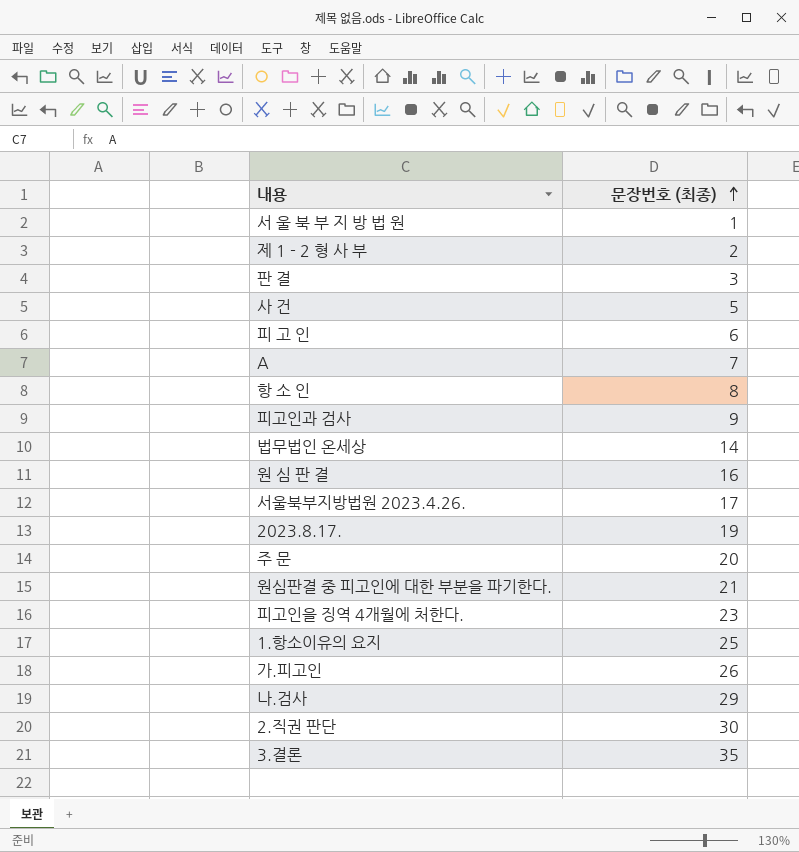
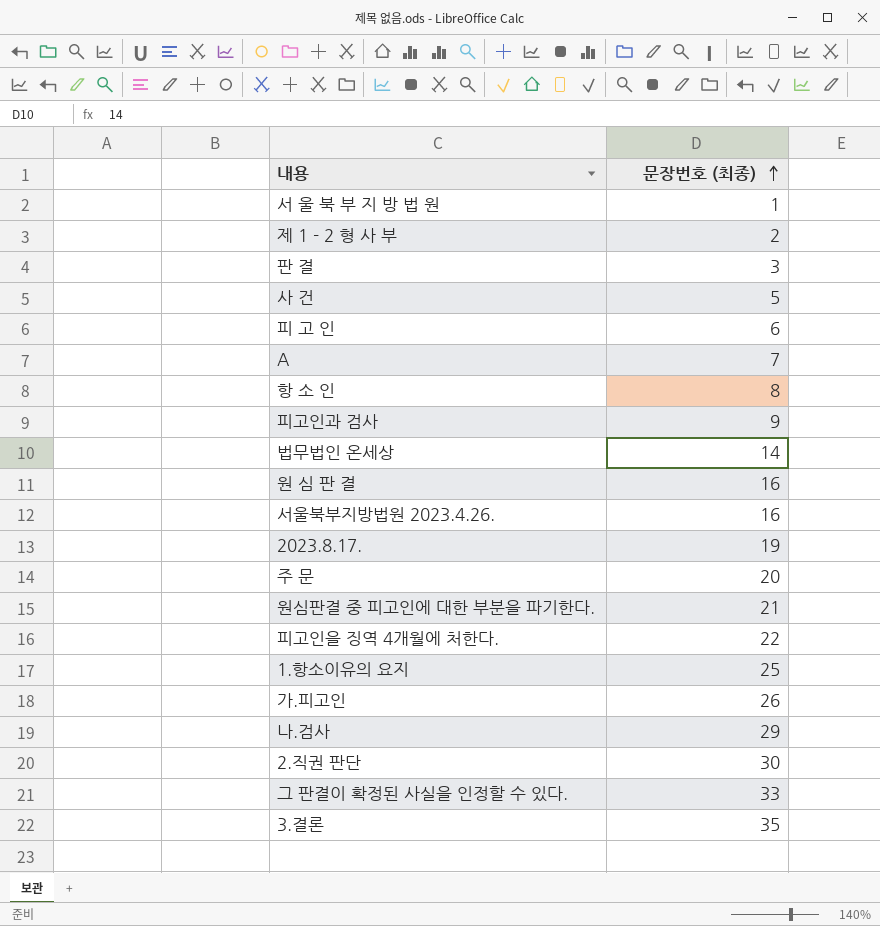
서울북부지방법원 2023.4.26. | 문장번호 (최종): 17 -> 16
피고인을 징역 4개월에 처한다. | 문장번호 (최종): 23 -> 22
row 그 판결이 확정된 사실을 인정할 수 있다.: none -> 33

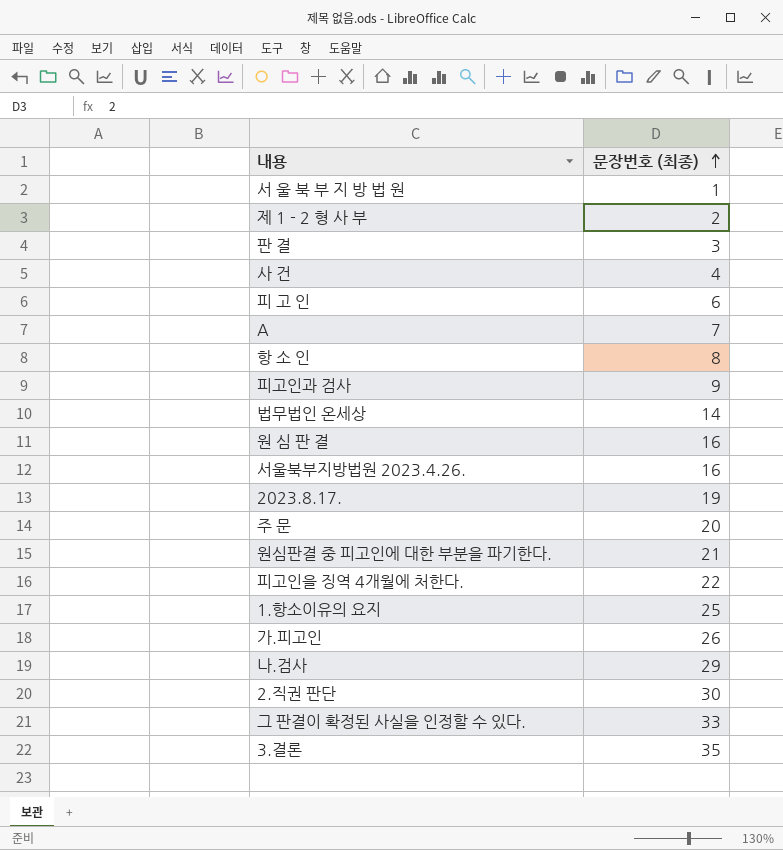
사 건 | 문장번호 (최종): 5 -> 4

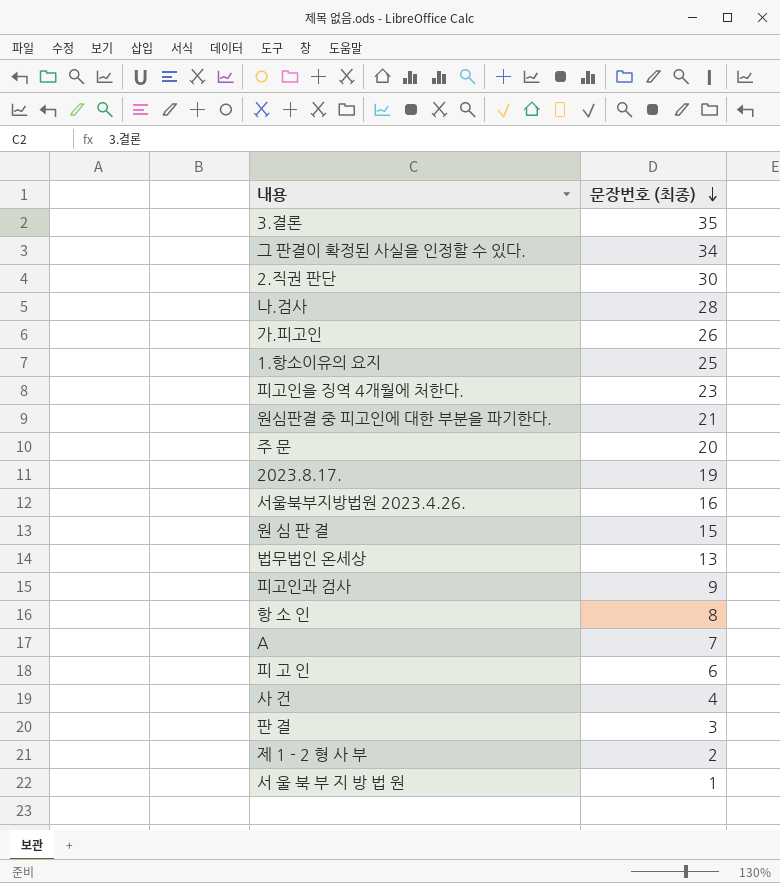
row order: 문장번호 (최종) ascending -> 문장번호 (최종) descending
그 판결이 확정된 사실을 인정할 수 있다. | 문장번호 (최종): 33 -> 34
나.검사 | 문장번호 (최종): 29 -> 28
피고인을 징역 4개월에 처한다. | 문장번호 (최종): 22 -> 23
원 심 판 결 | 문장번호 (최종): 16 -> 15
법무법인 온세상 | 문장번호 (최종): 14 -> 13

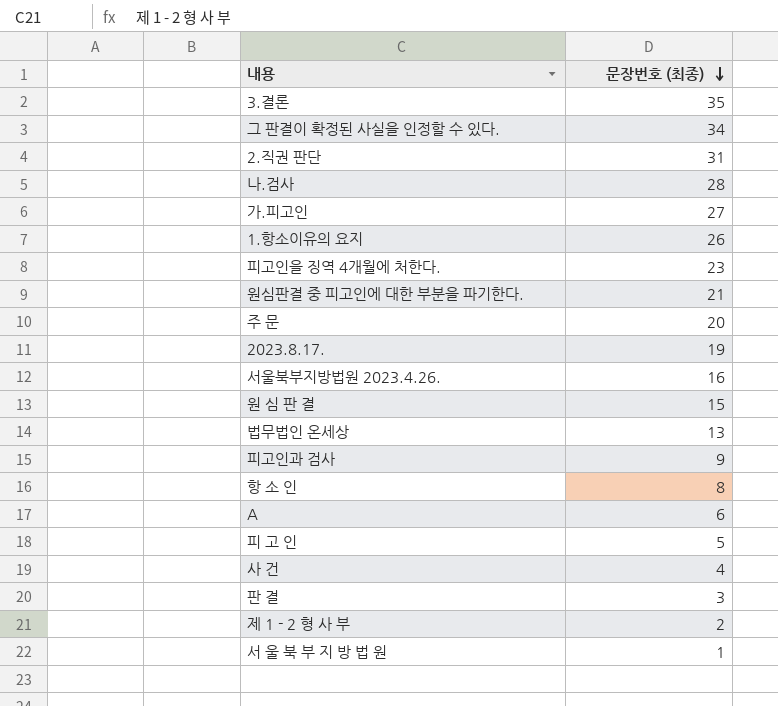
2.직권 판단 | 문장번호 (최종): 30 -> 31
가.피고인 | 문장번호 (최종): 26 -> 27
1.항소이유의 요지 | 문장번호 (최종): 25 -> 26
A | 문장번호 (최종): 7 -> 6
피 고 인 | 문장번호 (최종): 6 -> 5

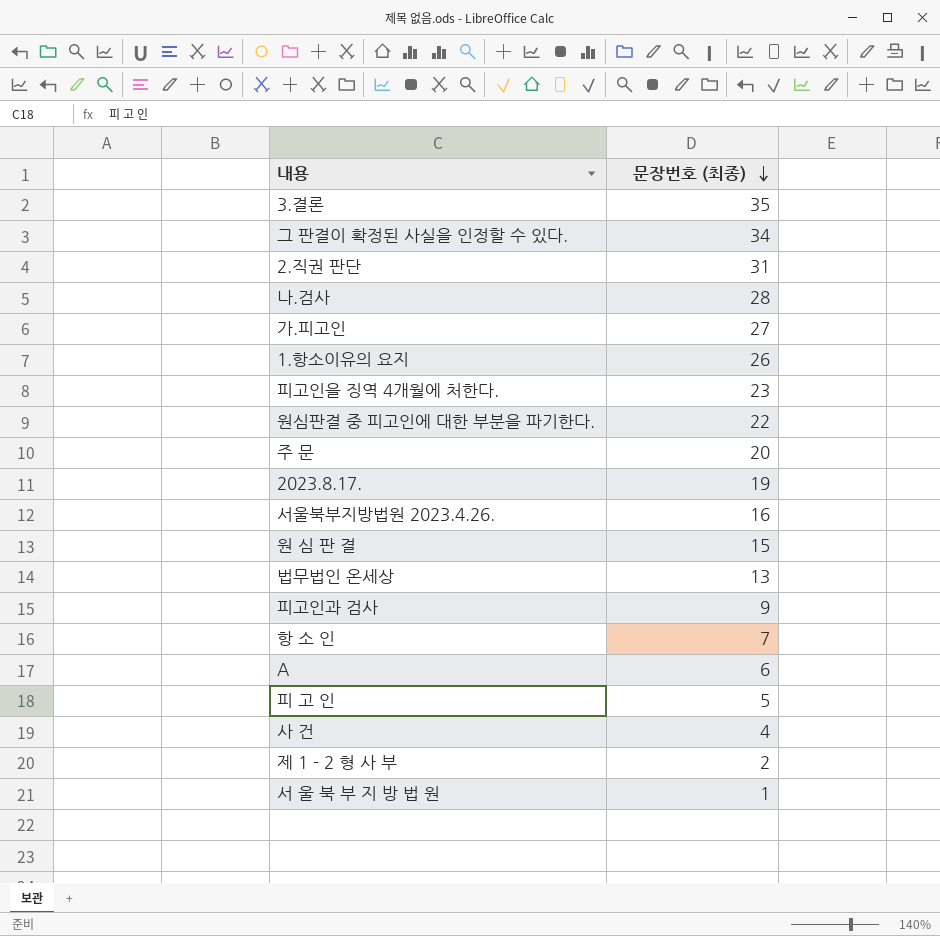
row 판 결: 3 -> none
원심판결 중 피고인에 대한 부분을 파기한다. | 문장번호 (최종): 21 -> 22
항 소 인 | 문장번호 (최종): 8 -> 7

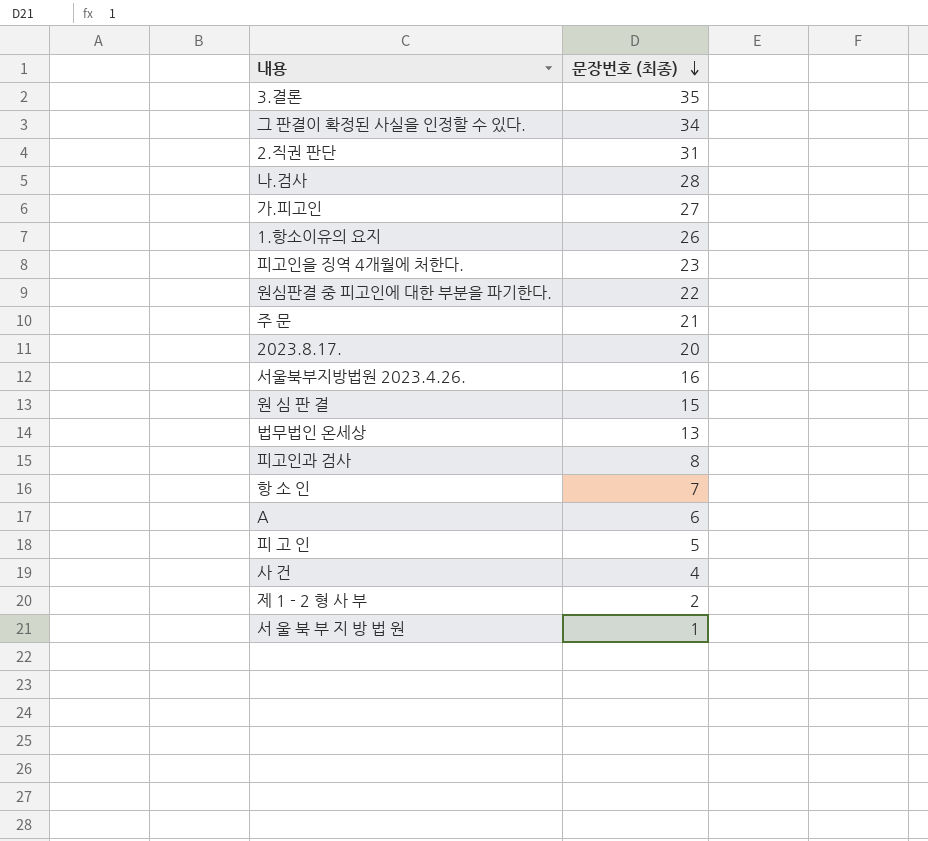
주 문 | 문장번호 (최종): 20 -> 21
2023.8.17. | 문장번호 (최종): 19 -> 20
피고인과 검사 | 문장번호 (최종): 9 -> 8

